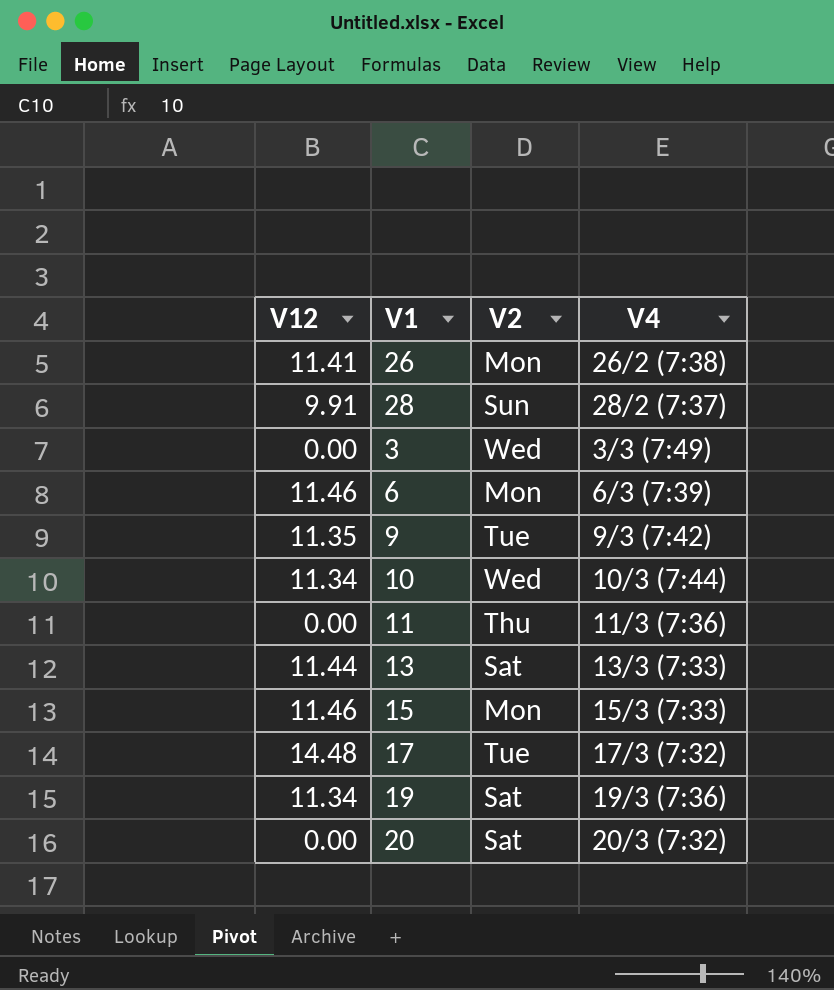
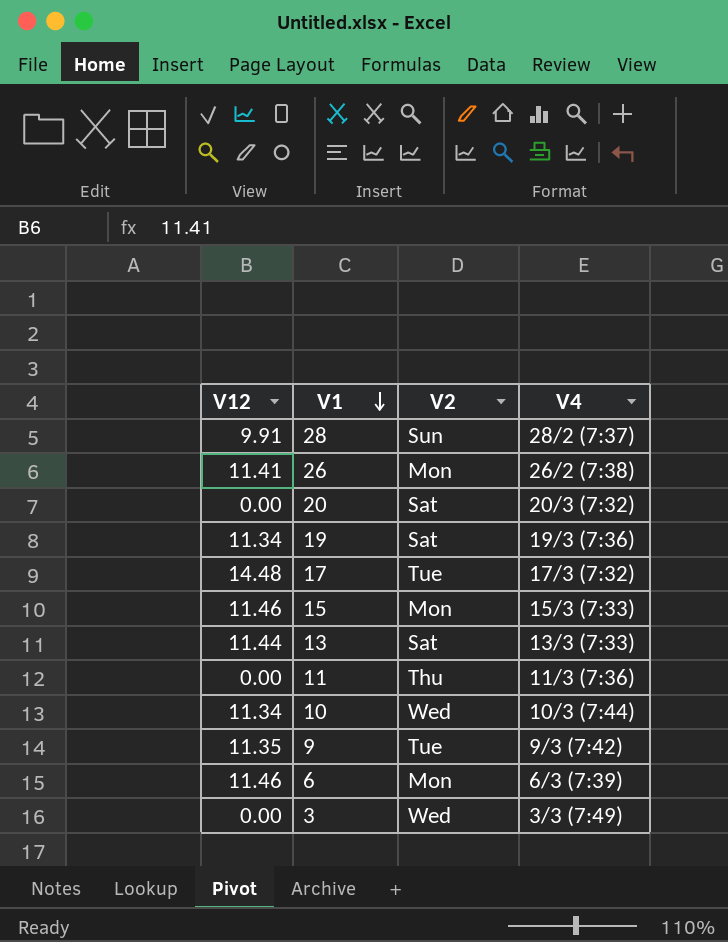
row order: none -> V1 descending

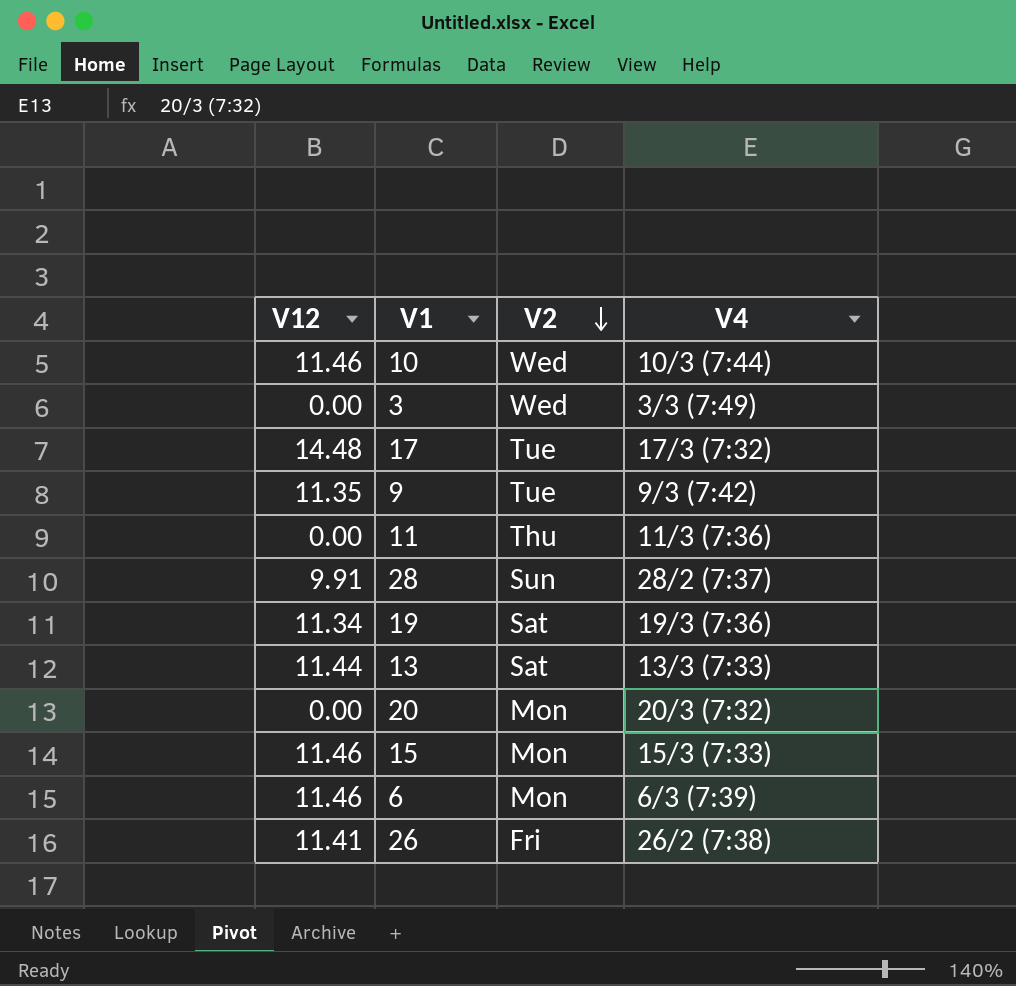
row order: V1 descending -> V2 descending
10 | V12: 11.34 -> 11.46
20 | V2: Sat -> Mon
26 | V2: Mon -> Fri

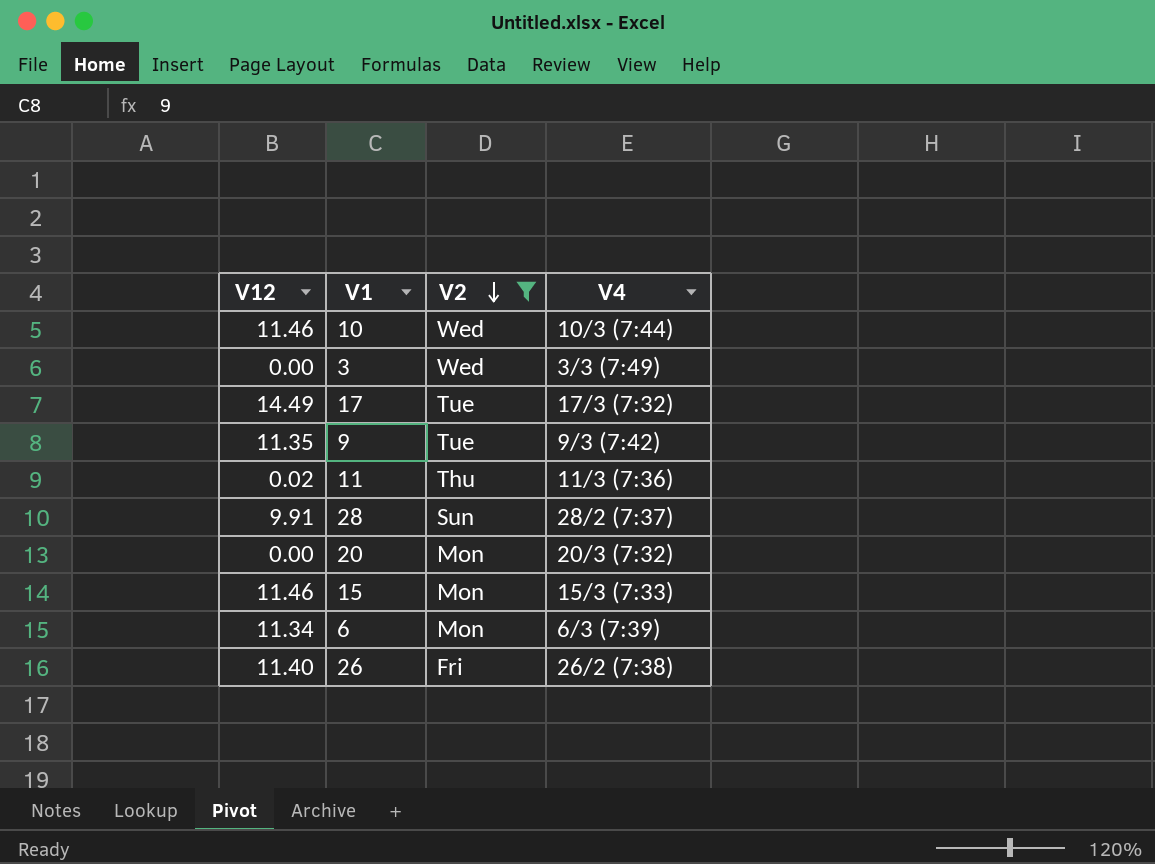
filter: none -> V2 != Sat
17 | V12: 14.48 -> 14.49
11 | V12: 0.00 -> 0.02
6 | V12: 11.46 -> 11.34
26 | V12: 11.41 -> 11.40

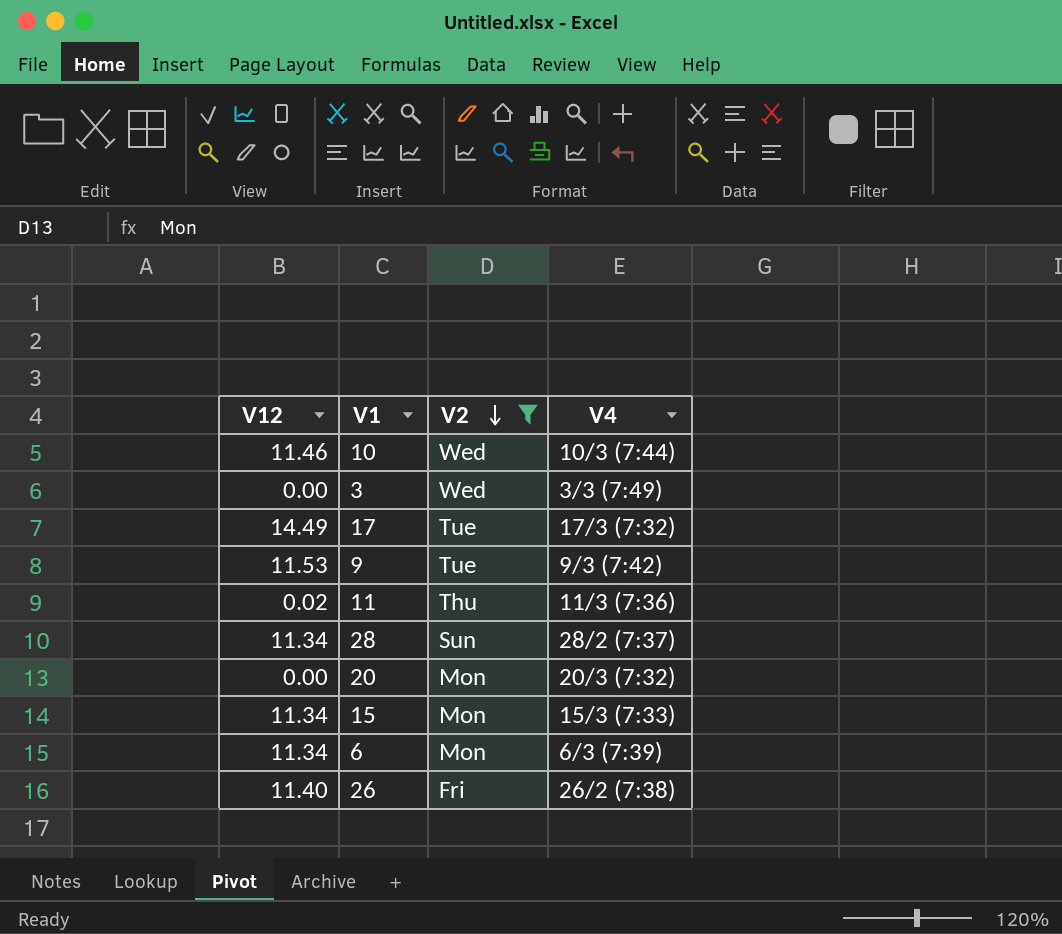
9 | V12: 11.35 -> 11.53
28 | V12: 9.91 -> 11.34
15 | V12: 11.46 -> 11.34

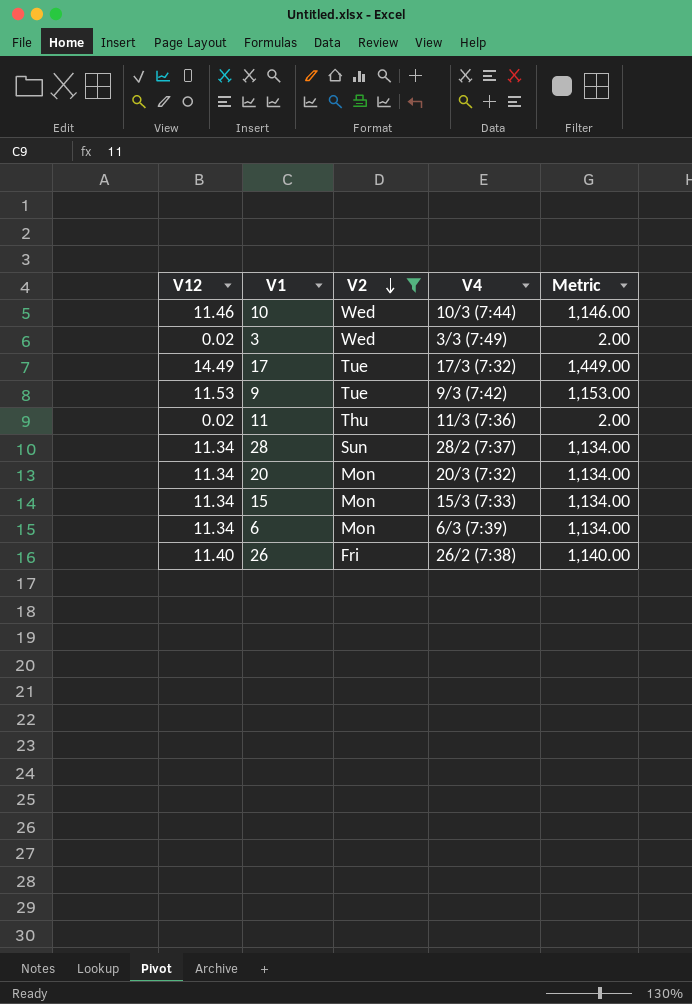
column Metric | formula: none -> [V12] * 100
3 | V12: 0.00 -> 0.02
20 | V12: 0.00 -> 11.34

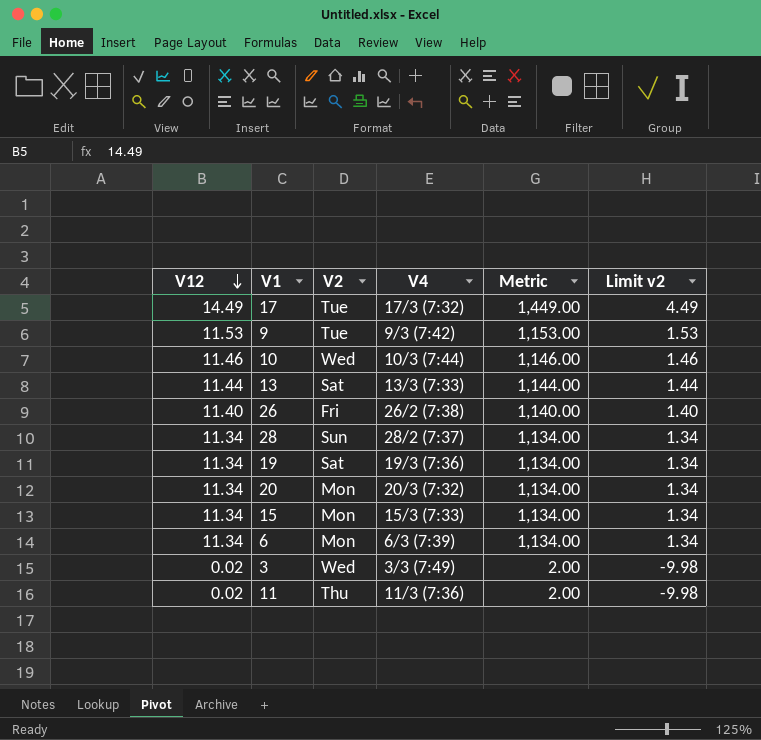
filter: V2 != Sat -> none
row order: V2 descending -> V12 descending
column Limit v2 | formula: none -> [V12] - 10

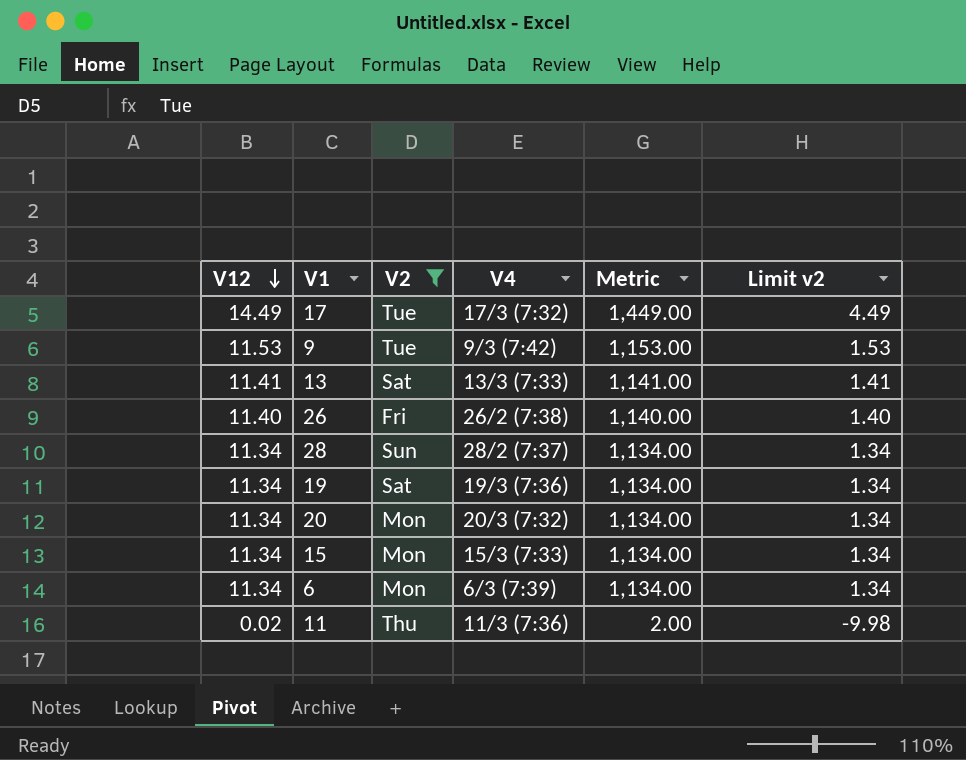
filter: none -> V2 != Wed
13 | V12: 11.44 -> 11.41
13 | Metric: 1,144.00 -> 1,141.00
13 | Limit v2: 1.44 -> 1.41

